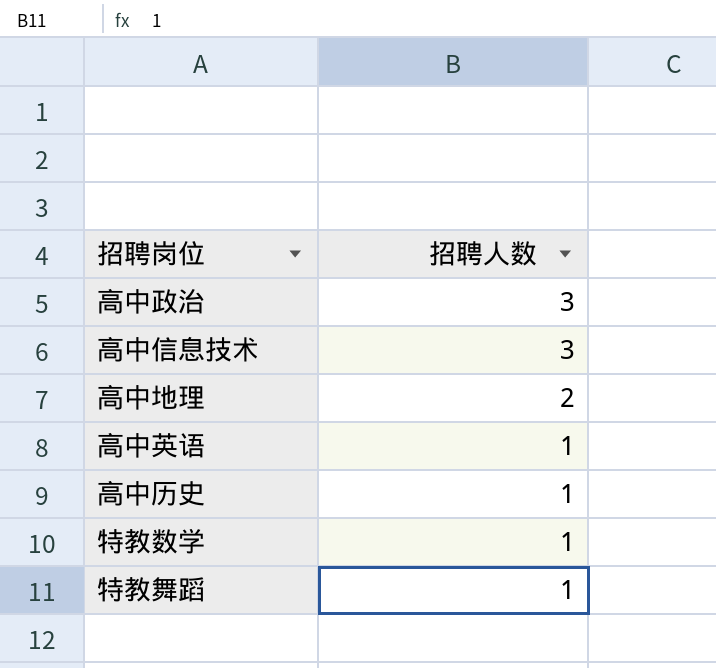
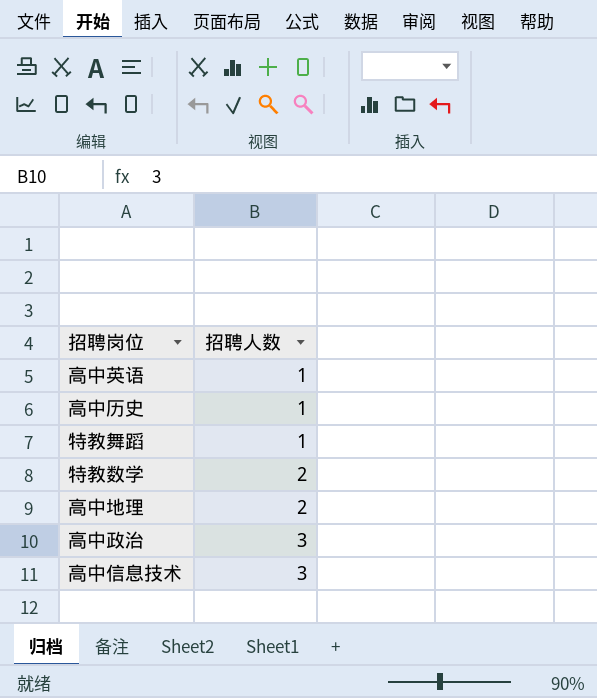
row order: 招聘人数 descending -> 招聘人数 ascending
特教数学 | 招聘人数: 1 -> 2

